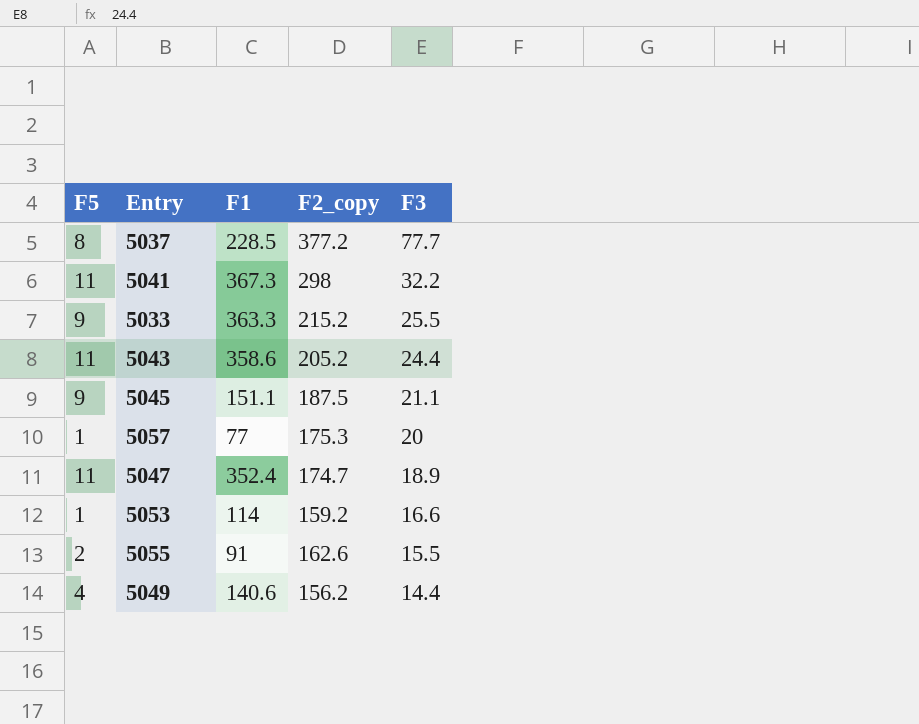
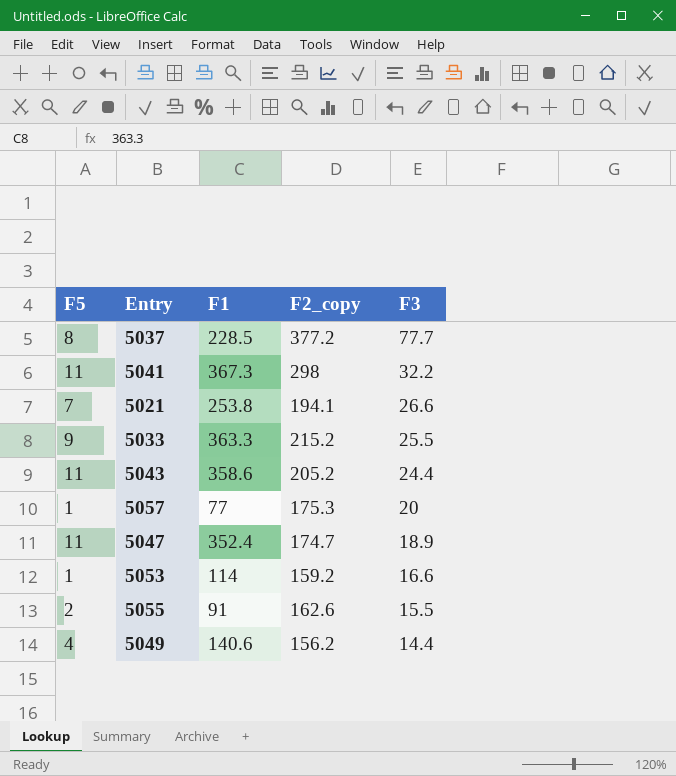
row 5045: 9 | 151.1 | 187.5 | 21.1 -> none
row 5021: none -> 7 | 253.8 | 194.1 | 26.6

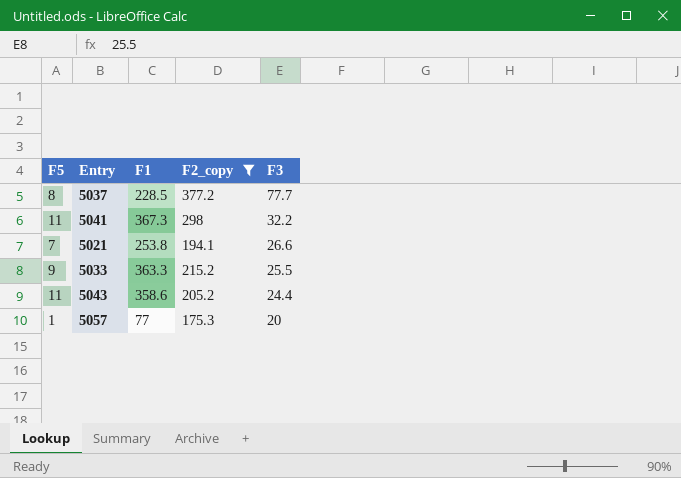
filter: none -> F2_copy >= 175.3

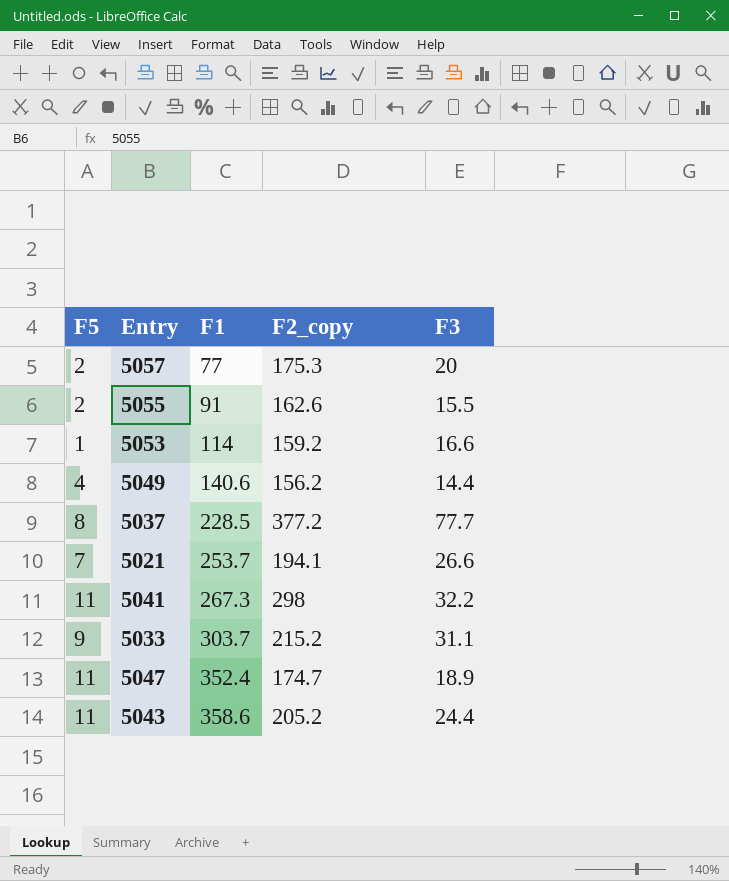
filter: F2_copy >= 175.3 -> none
row order: F3 descending -> F1 ascending
5057 | F5: 1 -> 2
5021 | F1: 253.8 -> 253.7
5041 | F1: 367.3 -> 267.3
5033 | F1: 363.3 -> 303.7
5033 | F3: 25.5 -> 31.1

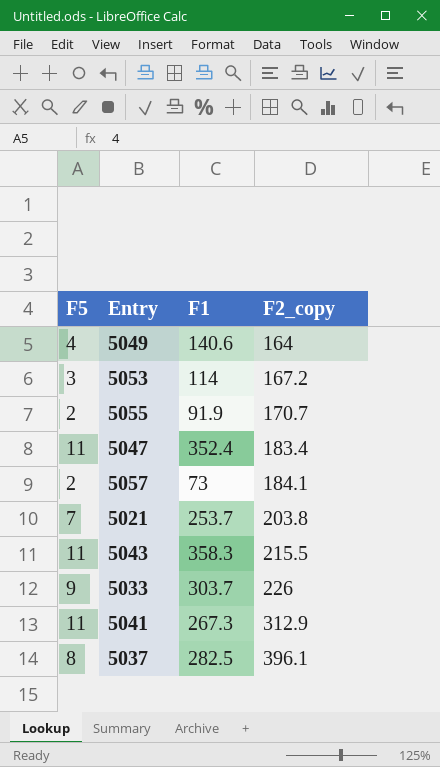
row order: F1 ascending -> F2_copy ascending
column F3 | position: 5 -> none
5049 | F2_copy: 156.2 -> 164
5053 | F5: 1 -> 3
5053 | F2_copy: 159.2 -> 167.2
5055 | F1: 91 -> 91.9
5055 | F2_copy: 162.6 -> 170.7
5047 | F2_copy: 174.7 -> 183.4
5057 | F1: 77 -> 73
5057 | F2_copy: 175.3 -> 184.1
5021 | F2_copy: 194.1 -> 203.8
5043 | F1: 358.6 -> 358.3
5043 | F2_copy: 205.2 -> 215.5
5033 | F2_copy: 215.2 -> 226
5041 | F2_copy: 298 -> 312.9
5037 | F1: 228.5 -> 282.5
5037 | F2_copy: 377.2 -> 396.1

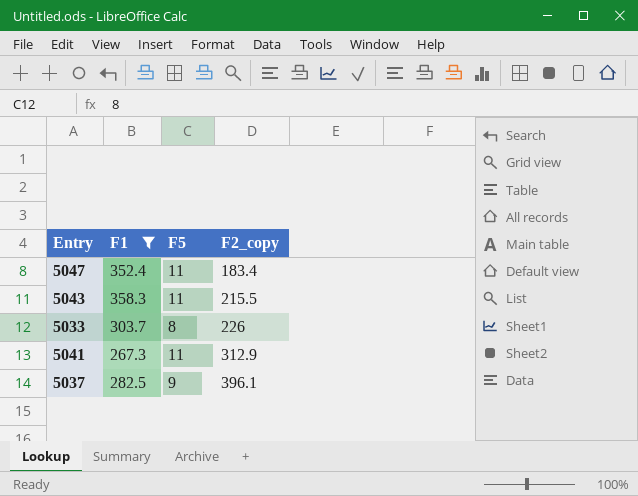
filter: none -> F1 >= 267.3
column F5 | position: 1 -> 3
5033 | F5: 9 -> 8
5037 | F5: 8 -> 9

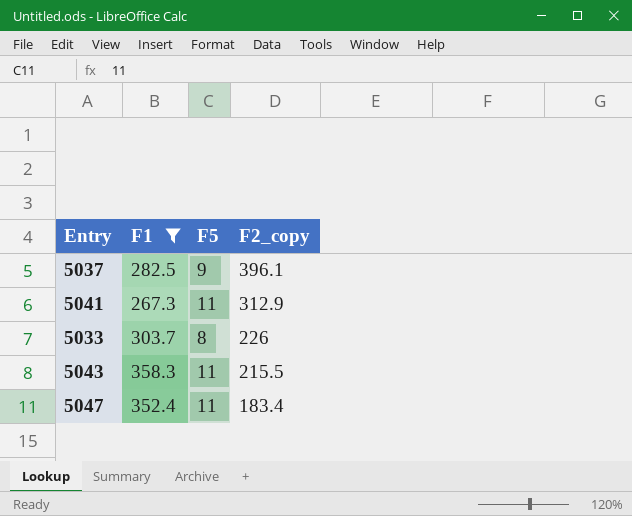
row order: F2_copy ascending -> F2_copy descending

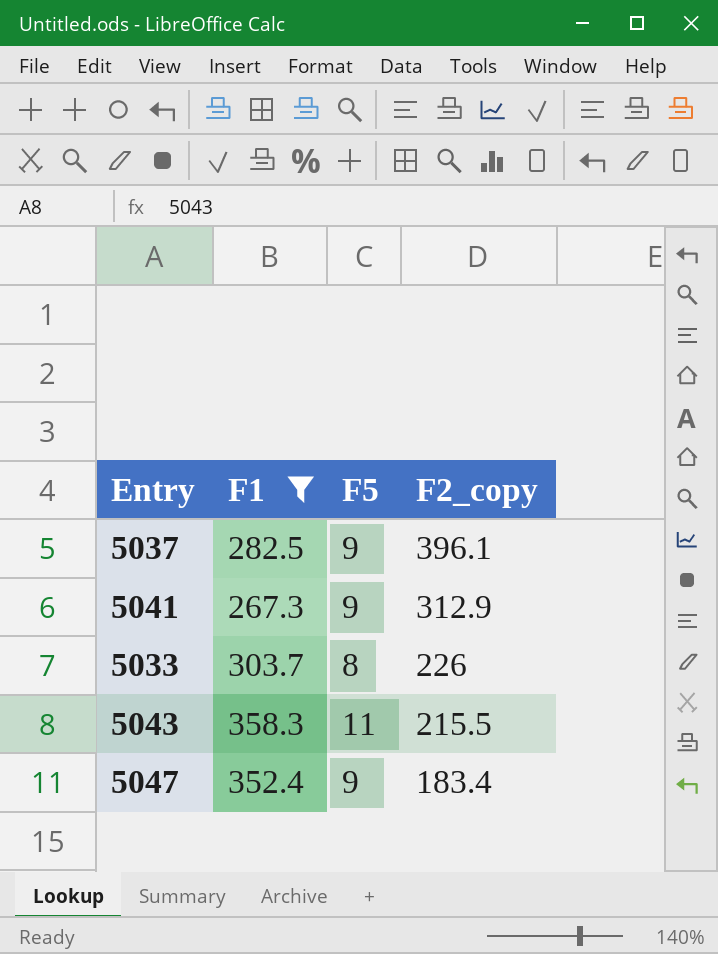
5041 | F5: 11 -> 9
5047 | F5: 11 -> 9

